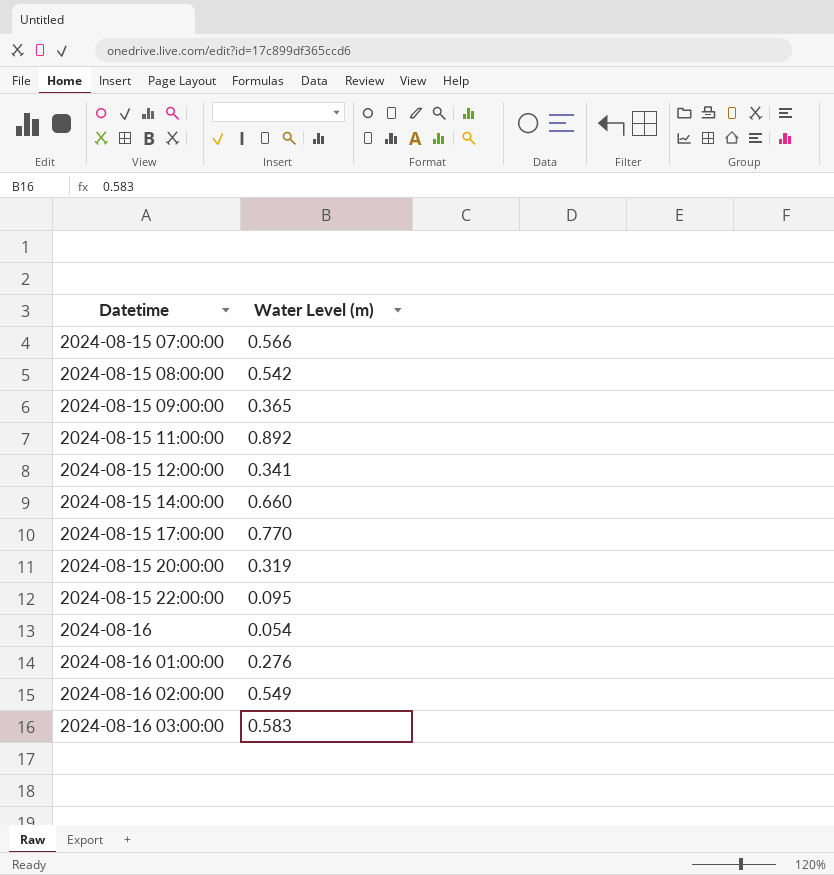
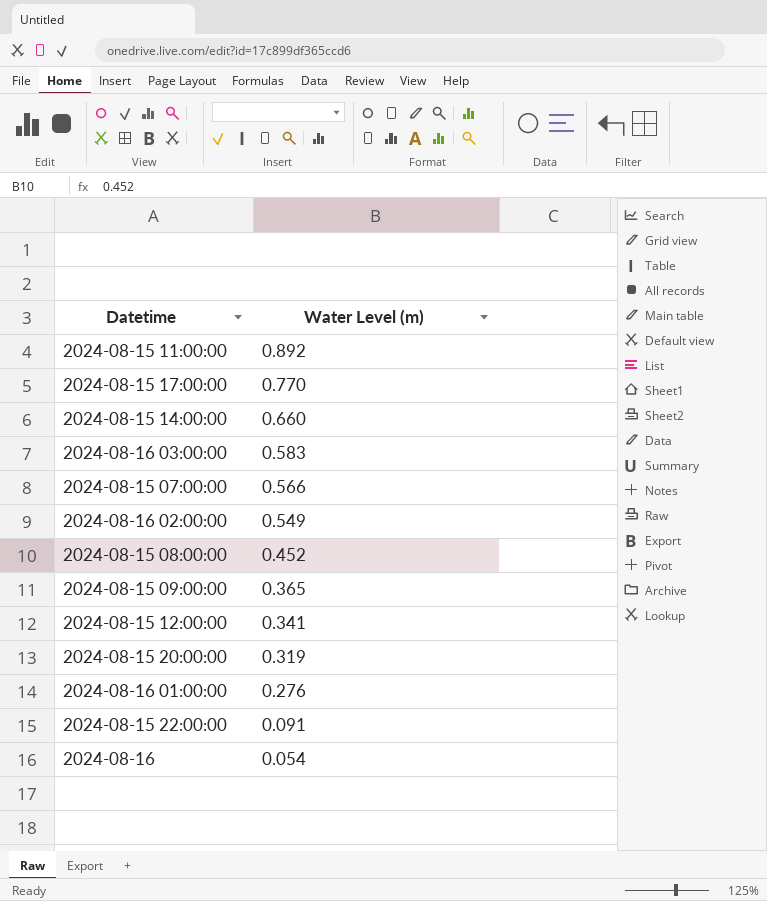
row order: Datetime ascending -> Water Level (m) descending
2024-08-15 08:00:00 | Water Level (m): 0.542 -> 0.452
2024-08-15 22:00:00 | Water Level (m): 0.095 -> 0.091

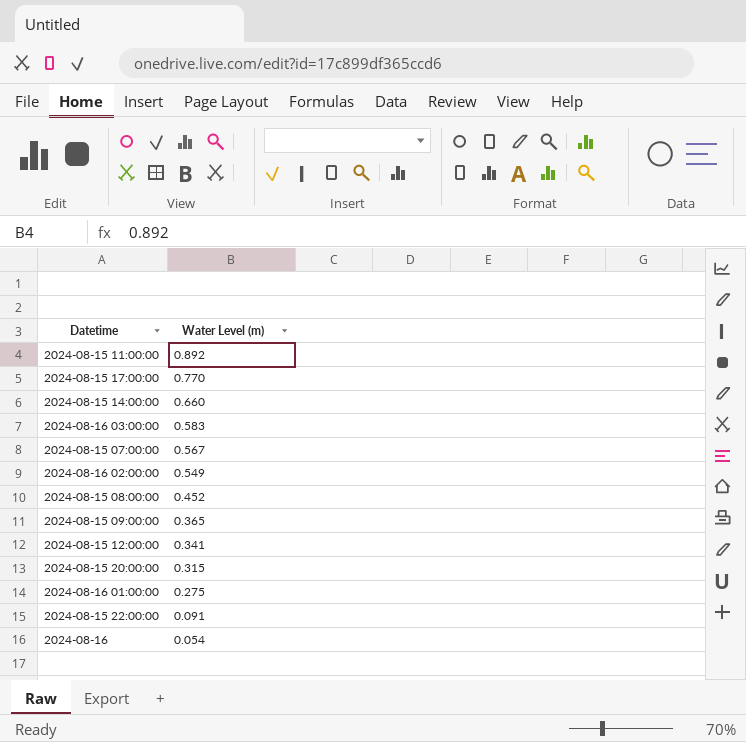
2024-08-15 07:00:00 | Water Level (m): 0.566 -> 0.567
2024-08-15 20:00:00 | Water Level (m): 0.319 -> 0.315
2024-08-16 01:00:00 | Water Level (m): 0.276 -> 0.275

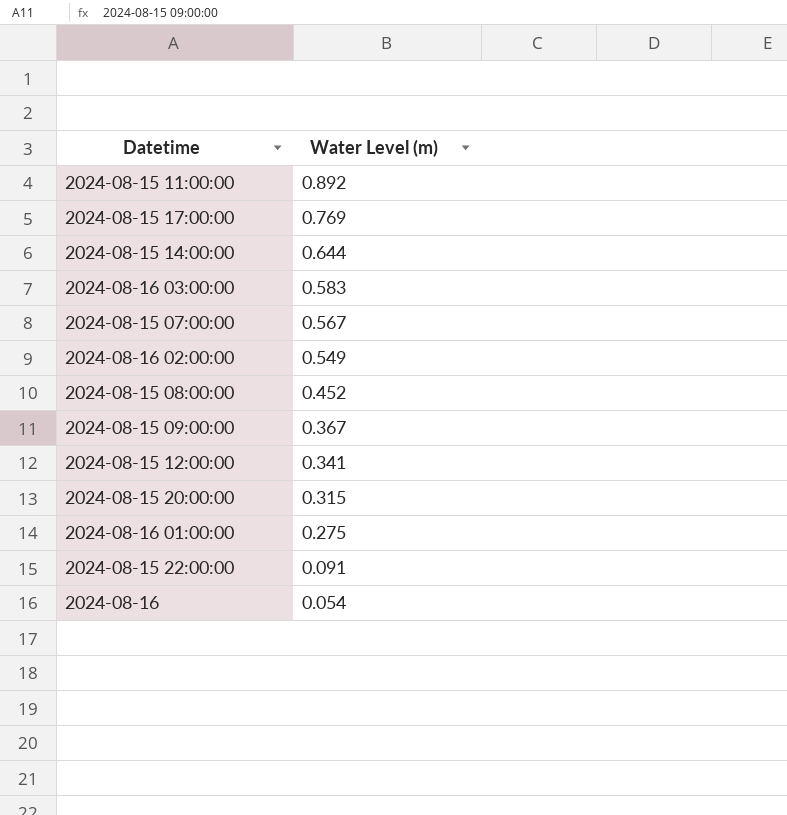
2024-08-15 17:00:00 | Water Level (m): 0.770 -> 0.769
2024-08-15 14:00:00 | Water Level (m): 0.660 -> 0.644
2024-08-15 09:00:00 | Water Level (m): 0.365 -> 0.367

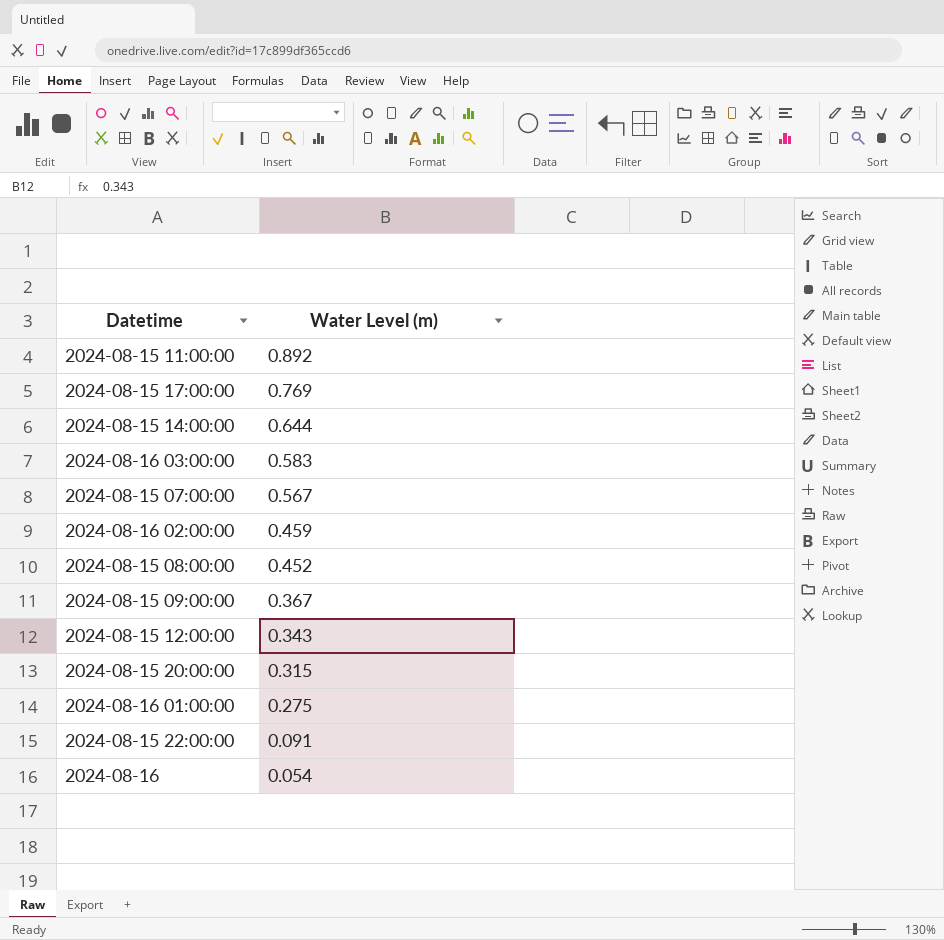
2024-08-16 02:00:00 | Water Level (m): 0.549 -> 0.459
2024-08-15 12:00:00 | Water Level (m): 0.341 -> 0.343

